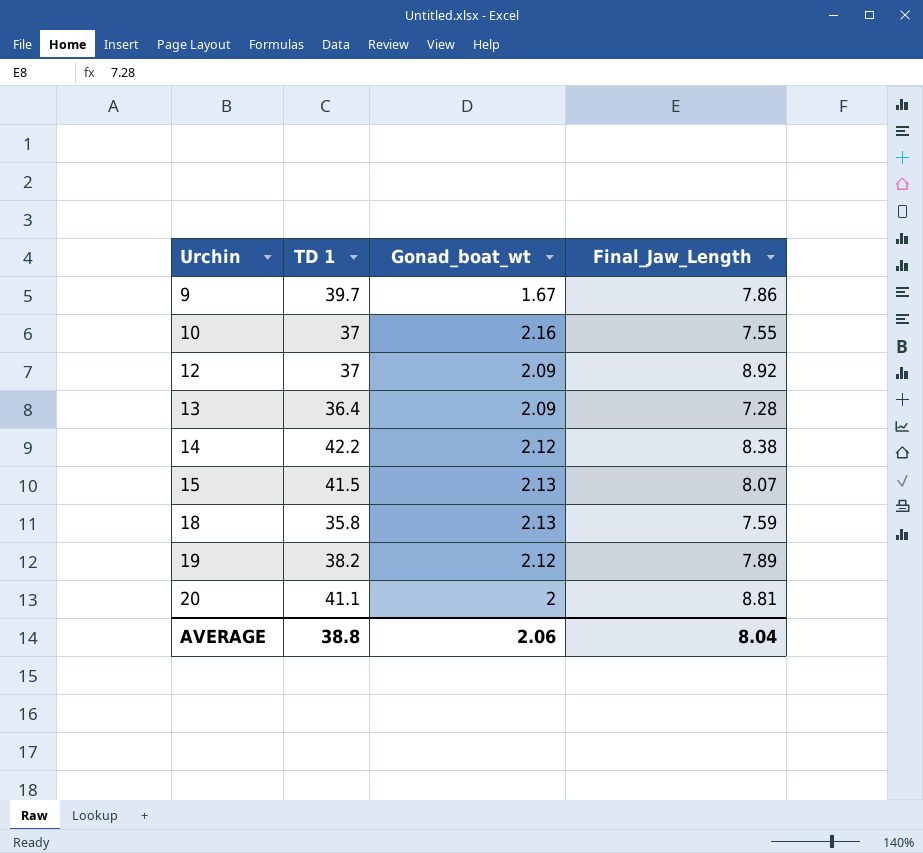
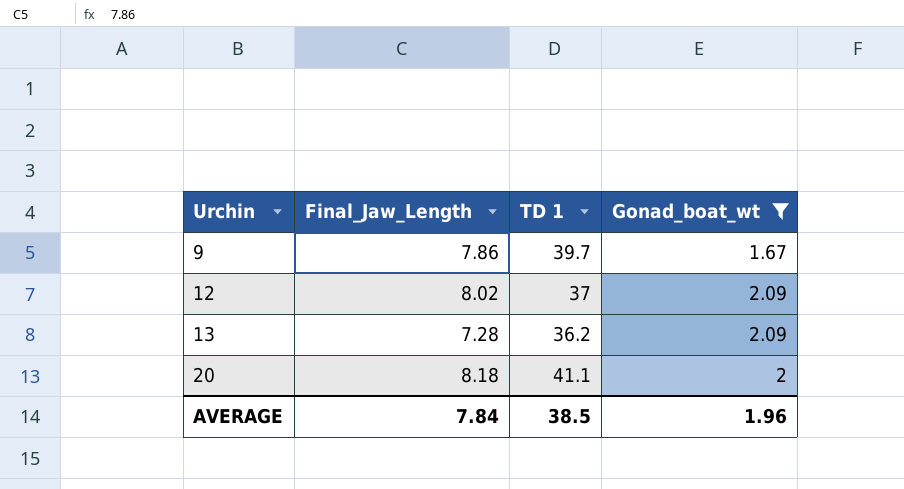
filter: none -> Gonad_boat_wt <= 2.09
column Final_Jaw_Length | position: 4 -> 2
12 | Final_Jaw_Length: 8.92 -> 8.02
13 | TD 1: 36.4 -> 36.2
20 | Final_Jaw_Length: 8.81 -> 8.18
AVERAGE | Final_Jaw_Length: 8.04 -> 7.84
AVERAGE | TD 1: 38.8 -> 38.5
AVERAGE | Gonad_boat_wt: 2.06 -> 1.96

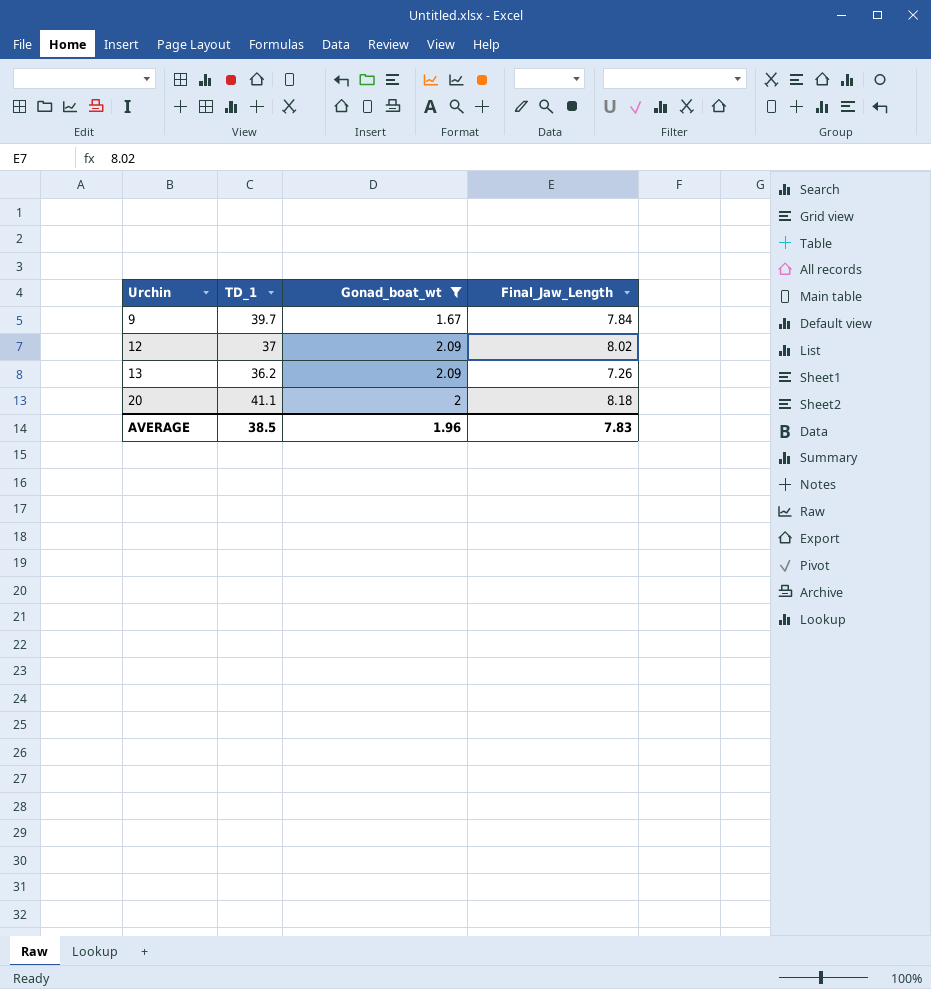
column name: TD 1 -> TD_1
column Final_Jaw_Length | position: 2 -> 4
9 | Final_Jaw_Length: 7.86 -> 7.84
13 | Final_Jaw_Length: 7.28 -> 7.26
AVERAGE | Final_Jaw_Length: 7.84 -> 7.83

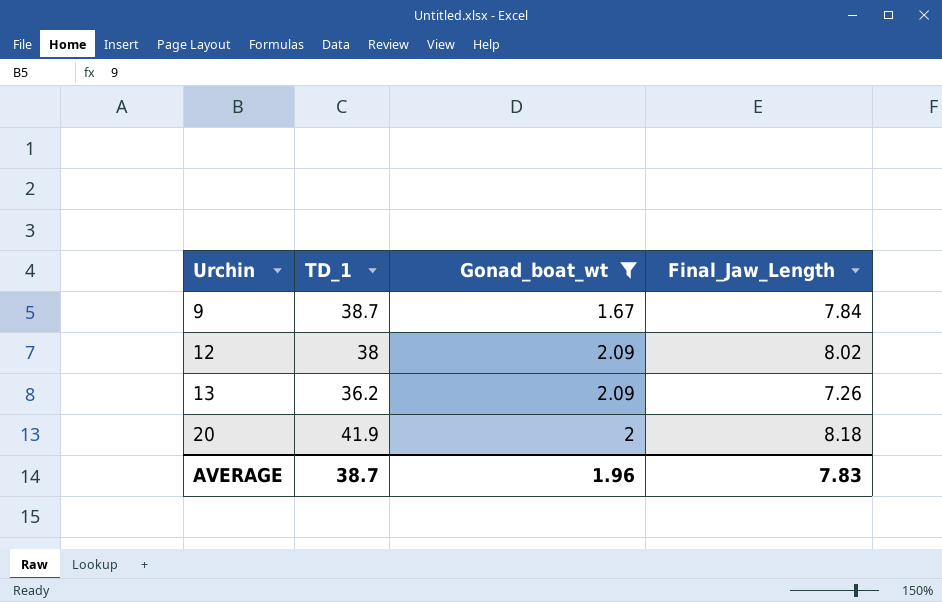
9 | TD_1: 39.7 -> 38.7
12 | TD_1: 37 -> 38
20 | TD_1: 41.1 -> 41.9
AVERAGE | TD_1: 38.5 -> 38.7

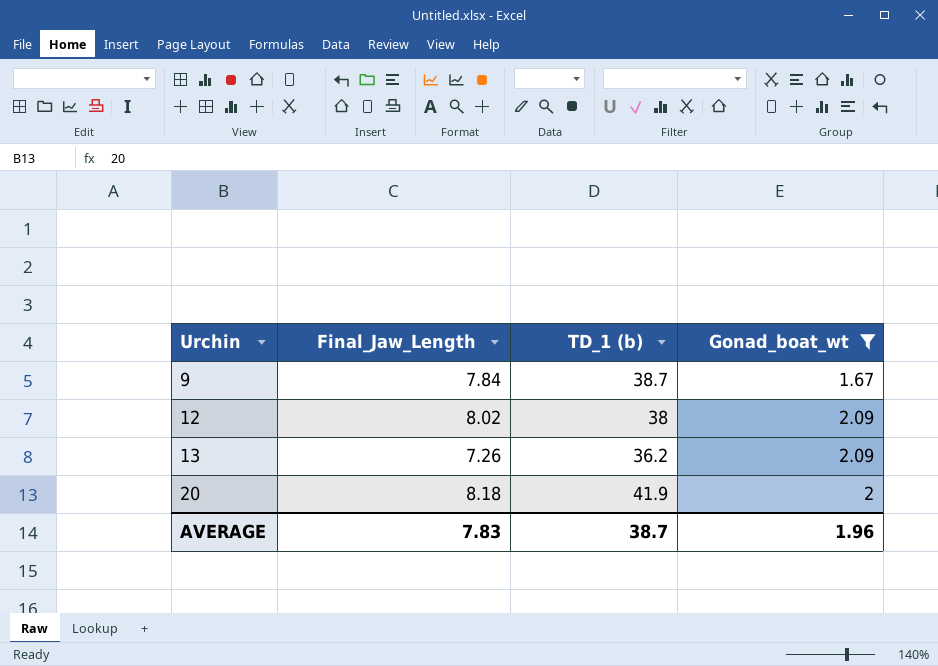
column Final_Jaw_Length | position: 4 -> 2
column name: TD_1 -> TD_1 (b)

